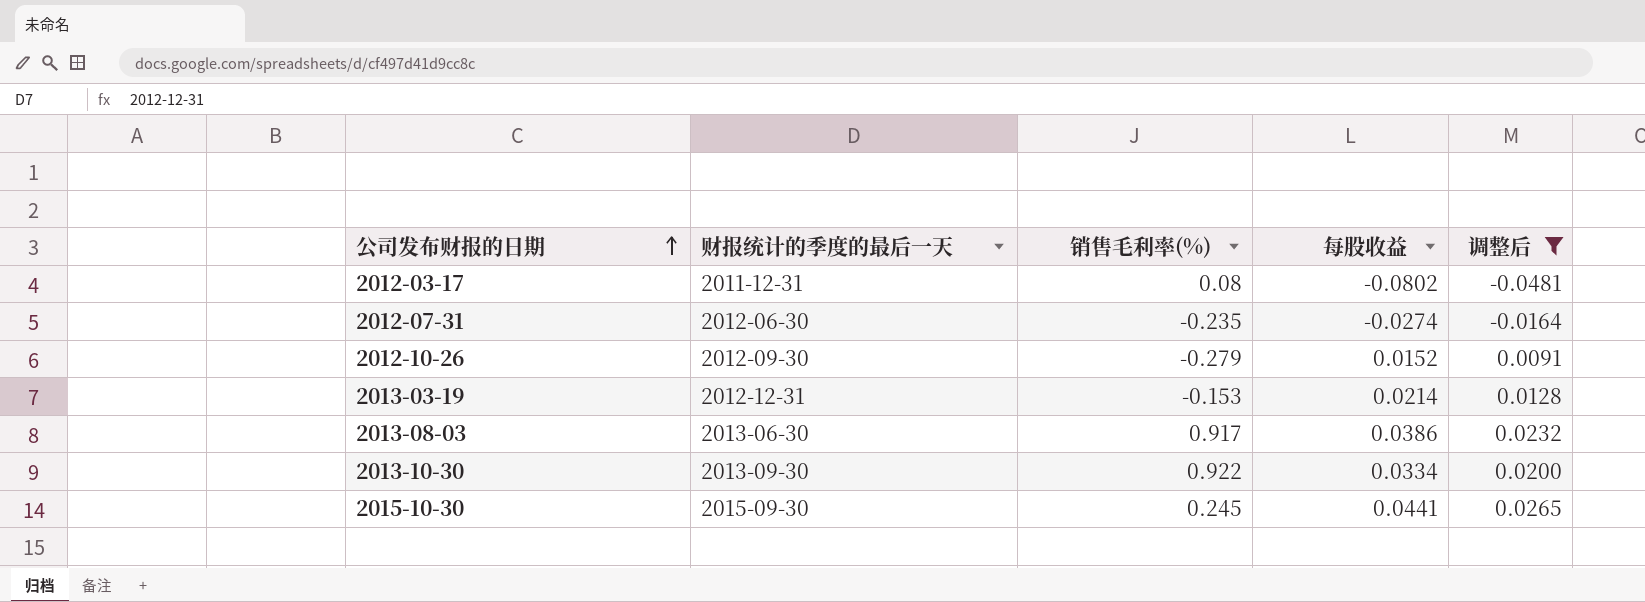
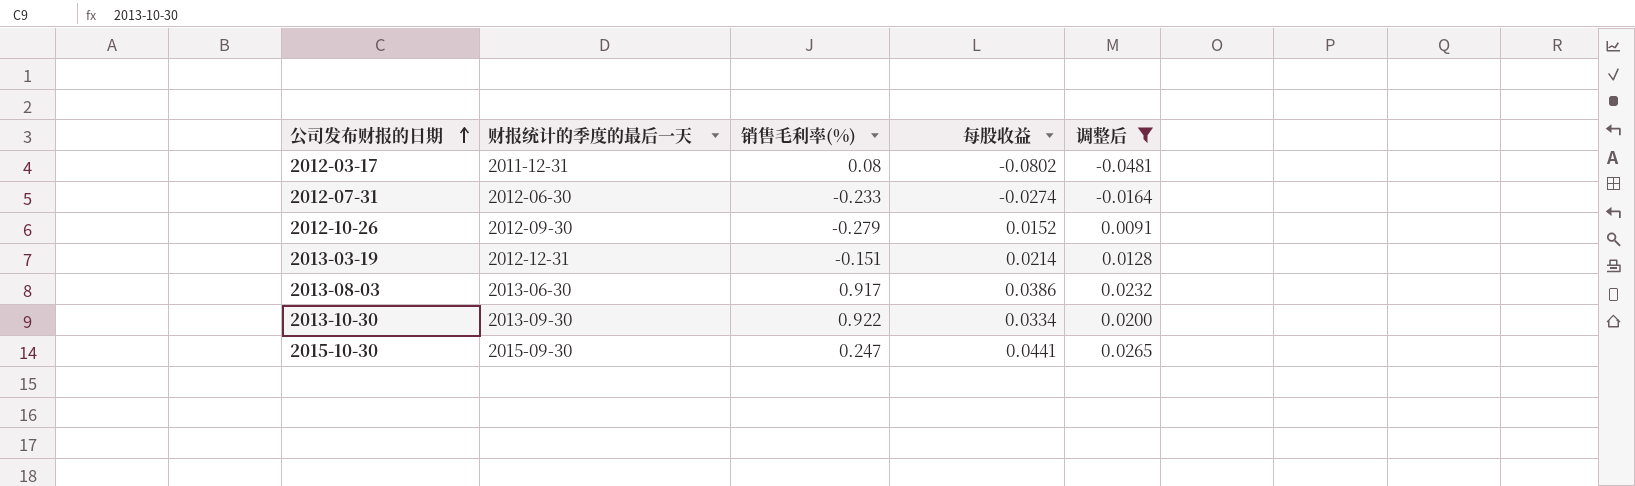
2012-07-31 | 销售毛利率(%): -0.235 -> -0.233
2013-03-19 | 销售毛利率(%): -0.153 -> -0.151
2015-10-30 | 销售毛利率(%): 0.245 -> 0.247

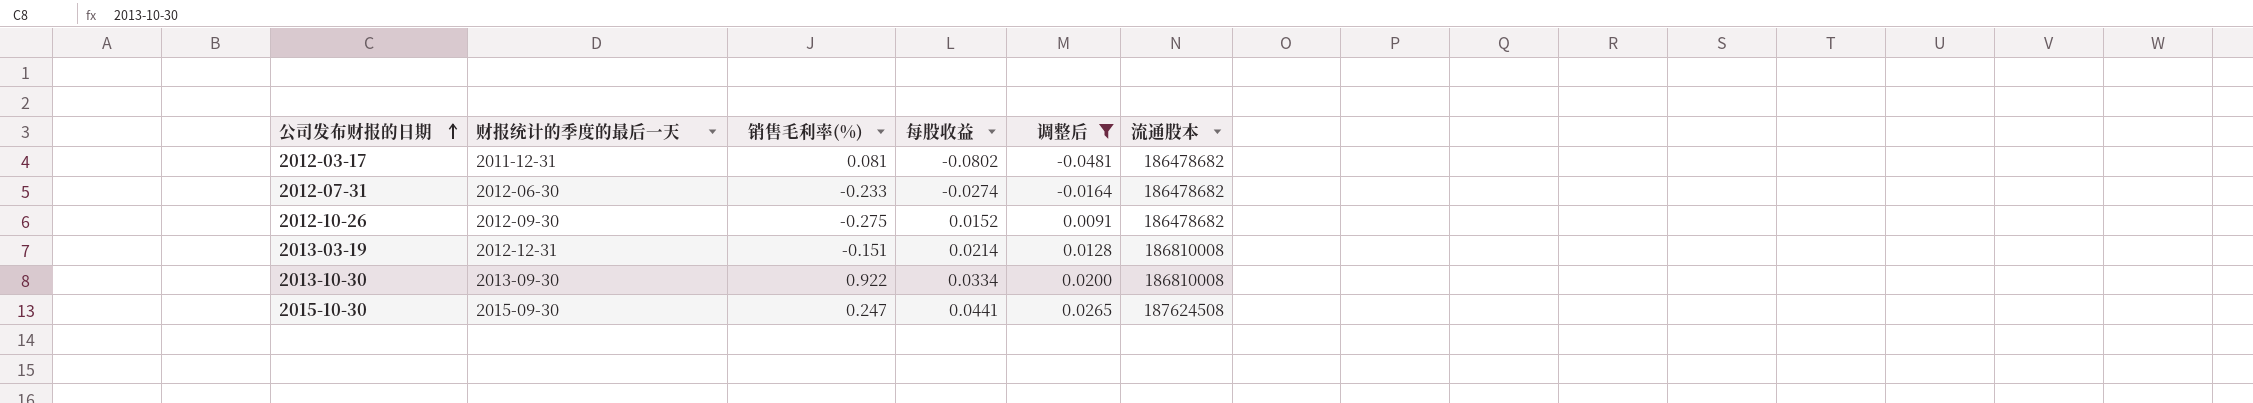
column 流通股本 | position: none -> 6
row 2013-08-03: 2013-06-30 | 0.917 | 0.0386 | 0.0232 -> none
2012-03-17 | 销售毛利率(%): 0.08 -> 0.081
2012-10-26 | 销售毛利率(%): -0.279 -> -0.275

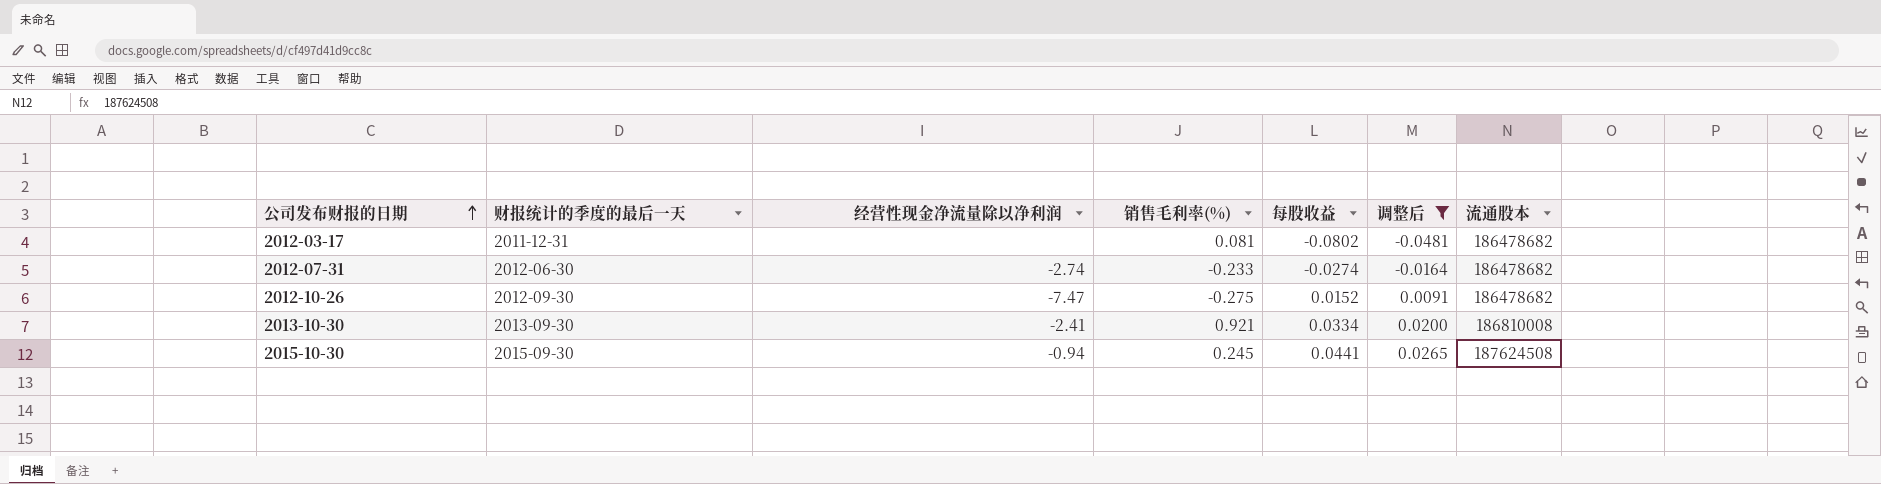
column 经营性现金净流量除以净利润 | position: none -> 3
row 2013-03-19: 2012-12-31 | -0.151 | 0.0214 | 0.0128 | 186810008 -> none
2013-10-30 | 销售毛利率(%): 0.922 -> 0.921
2015-10-30 | 销售毛利率(%): 0.247 -> 0.245

